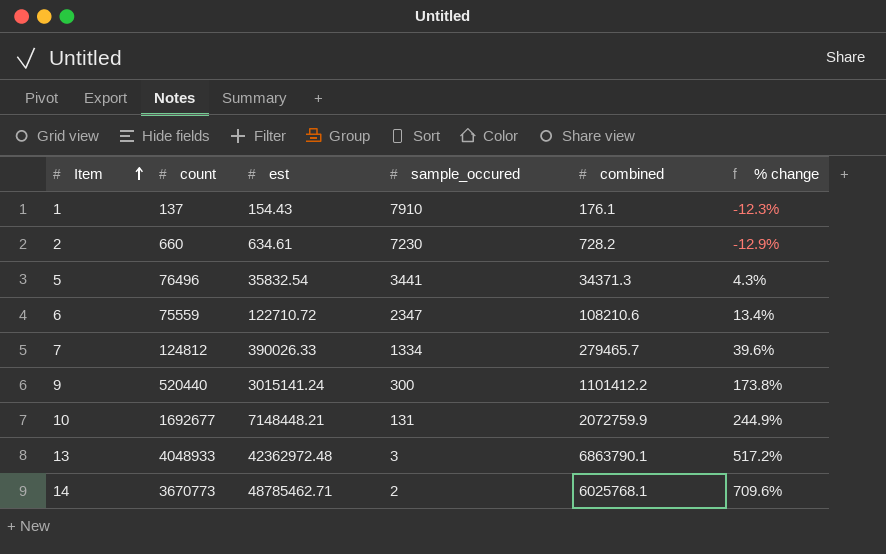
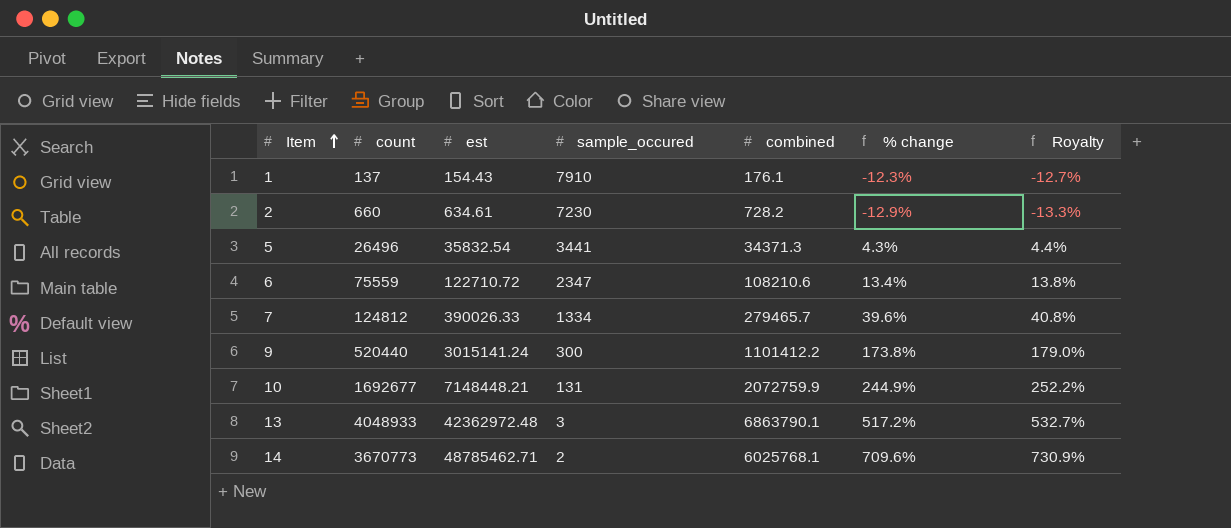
column Royalty | formula: none -> [% change] * 1.03
5 | count: 76496 -> 26496

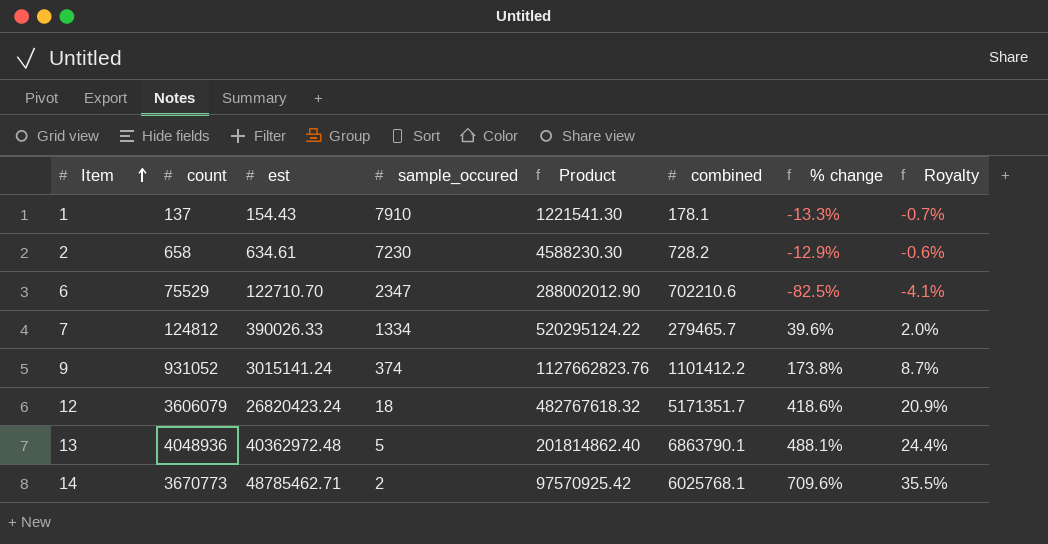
column Product | formula: none -> [est] * [sample_occured]
column Royalty | formula: [% change] * 1.03 -> [% change] * 0.05
row 5: 26496 | 35832.54 | 3441 | 34371.3 | 4.3% | 4.4% -> none
row 10: 1692677 | 7148448.21 | 131 | 2072759.9 | 244.9% | 252.2% -> none
1 | combined: 176.1 -> 178.1
1 | % change: -12.3% -> -13.3%
2 | count: 660 -> 658
6 | count: 75559 -> 75529
6 | est: 122710.72 -> 122710.70
6 | combined: 108210.6 -> 702210.6
6 | % change: 13.4% -> -82.5%
9 | count: 520440 -> 931052
9 | sample_occured: 300 -> 374
row 12: none -> 3606079 | 26820423.24 | 18 | 482767618.32 | 5171351.7 | 418.6% | 20.9%
13 | count: 4048933 -> 4048936
13 | est: 42362972.48 -> 40362972.48
13 | sample_occured: 3 -> 5
13 | % change: 517.2% -> 488.1%

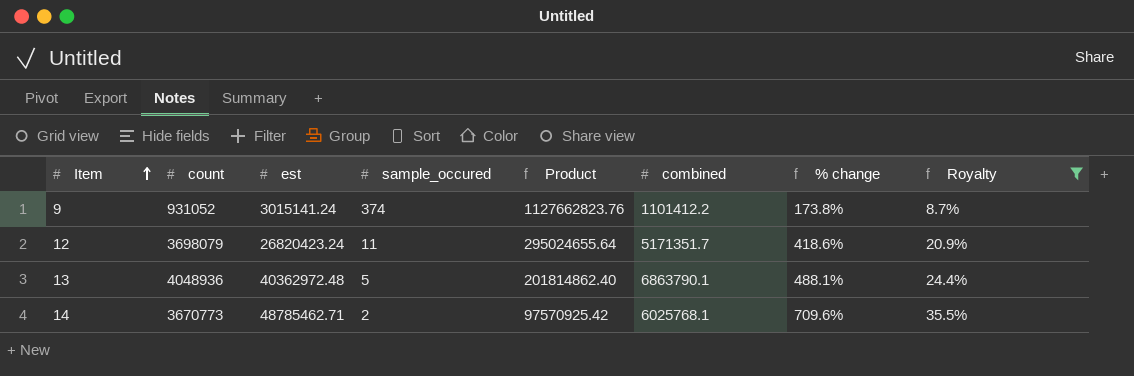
filter: none -> Royalty >= 8.7%
12 | count: 3606079 -> 3698079
12 | sample_occured: 18 -> 11
12 | Product: 482767618.32 -> 295024655.64

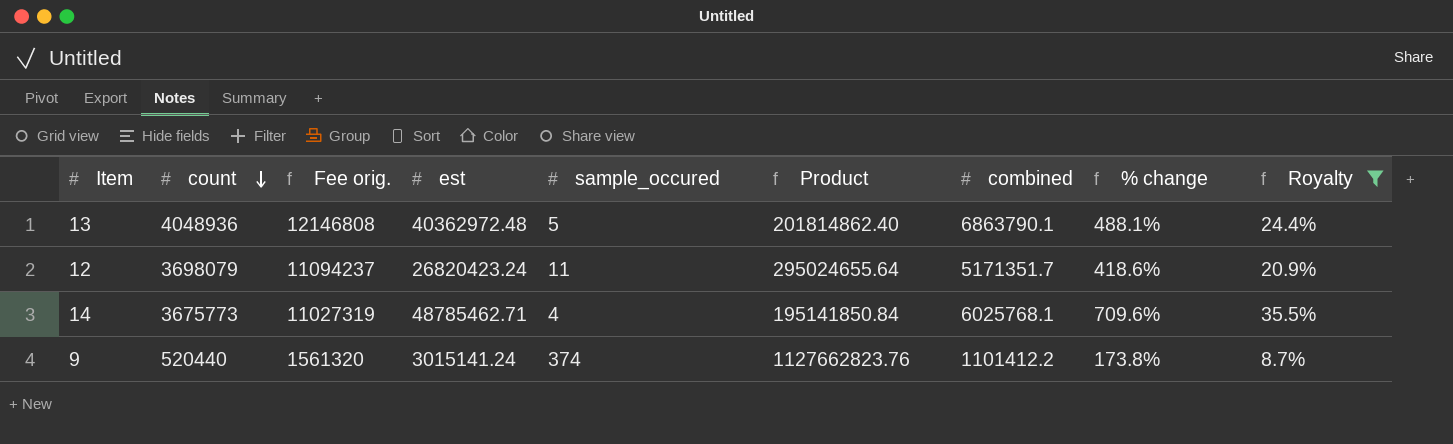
row order: Item ascending -> count descending
column Fee orig. | formula: none -> [count] * 3
14 | count: 3670773 -> 3675773
14 | sample_occured: 2 -> 4
14 | Product: 97570925.42 -> 195141850.84
9 | count: 931052 -> 520440

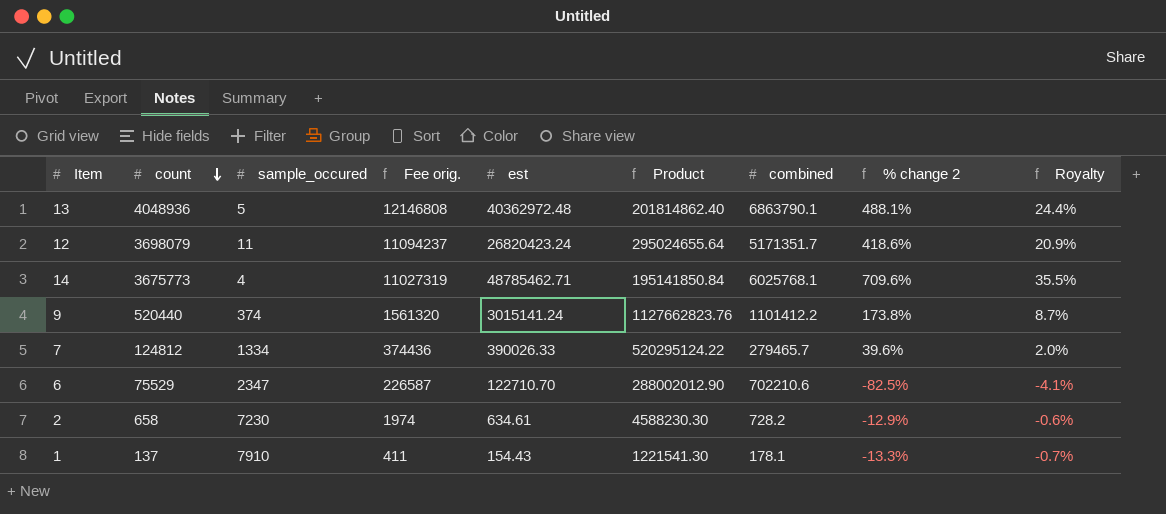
filter: Royalty >= 8.7% -> none
column sample_occured | position: 5 -> 3
column name: % change -> % change 2

